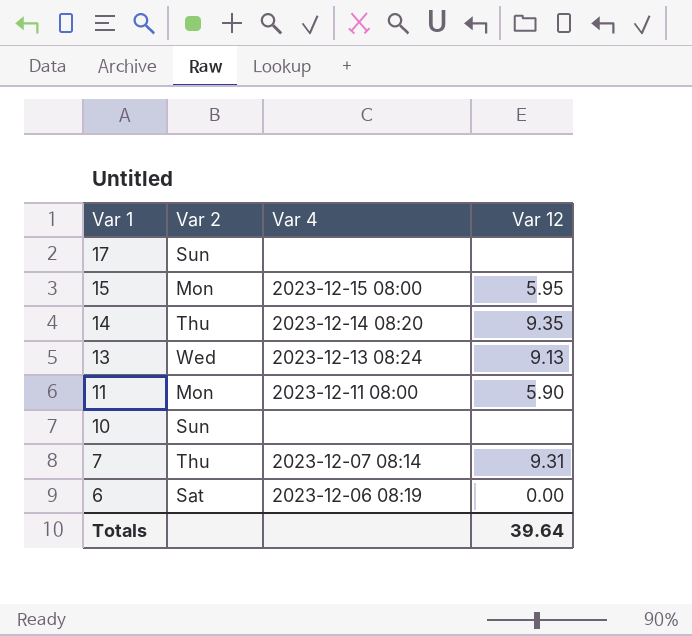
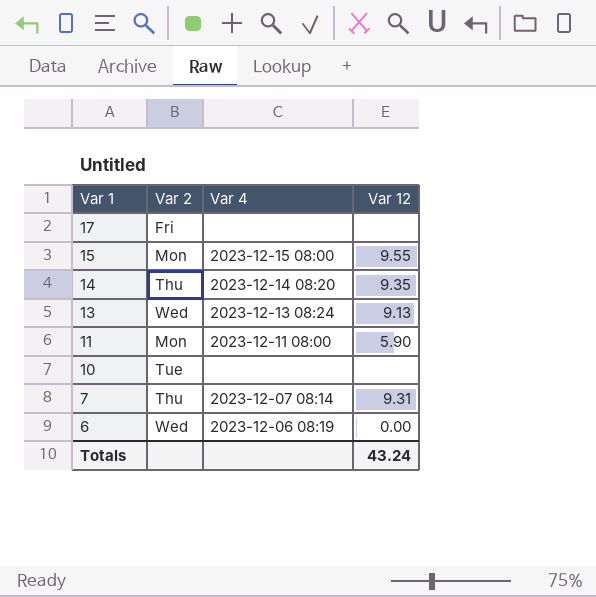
17 | Var 2: Sun -> Fri
15 | Var 12: 5.95 -> 9.55
10 | Var 2: Sun -> Tue
6 | Var 2: Sat -> Wed
Totals | Var 12: 39.64 -> 43.24

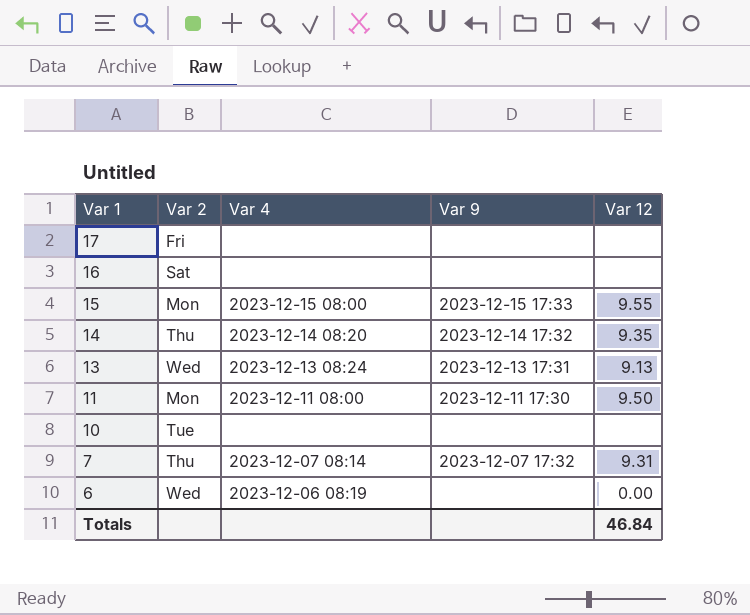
column Var 9 | position: none -> 4
row 16: none -> Sat | none | none | none
11 | Var 12: 5.90 -> 9.50
Totals | Var 12: 43.24 -> 46.84

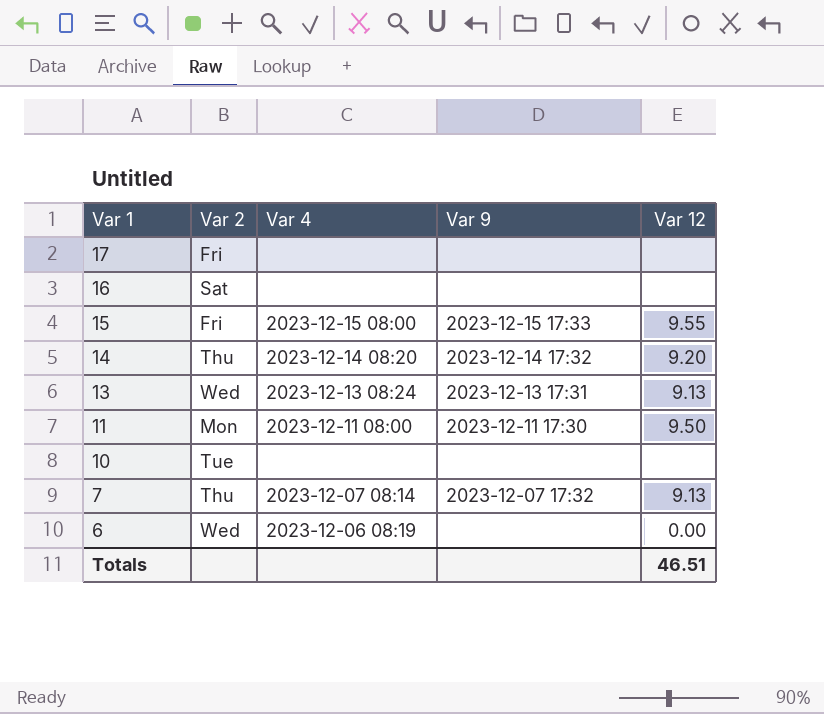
15 | Var 2: Mon -> Fri
14 | Var 12: 9.35 -> 9.20
7 | Var 12: 9.31 -> 9.13
Totals | Var 12: 46.84 -> 46.51

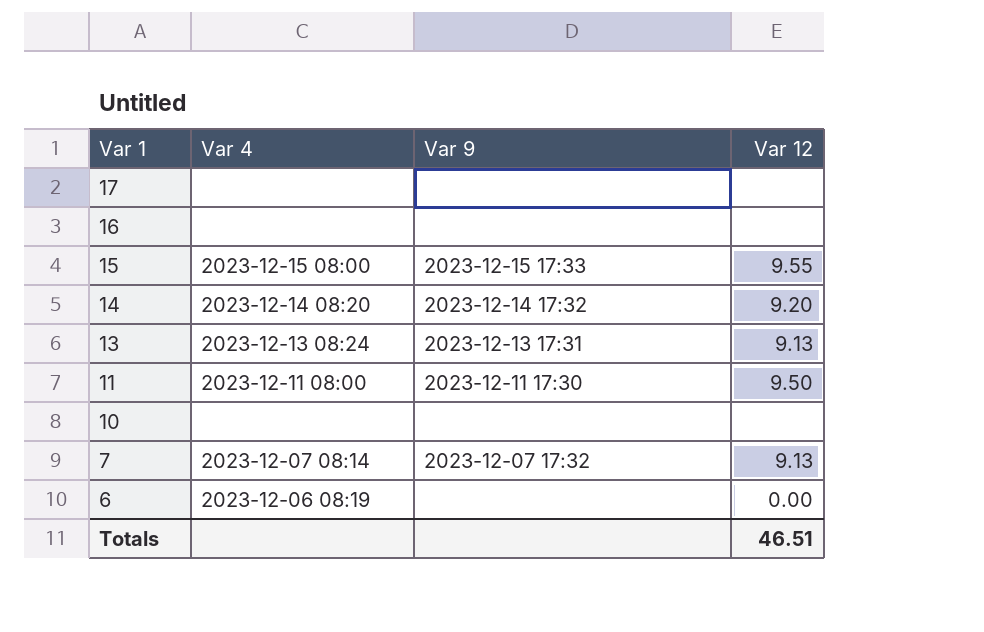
column Var 2 | position: 2 -> none

